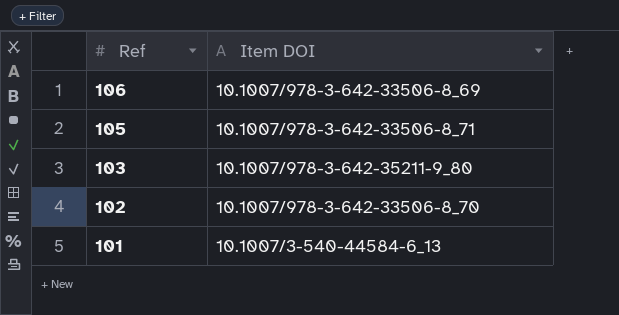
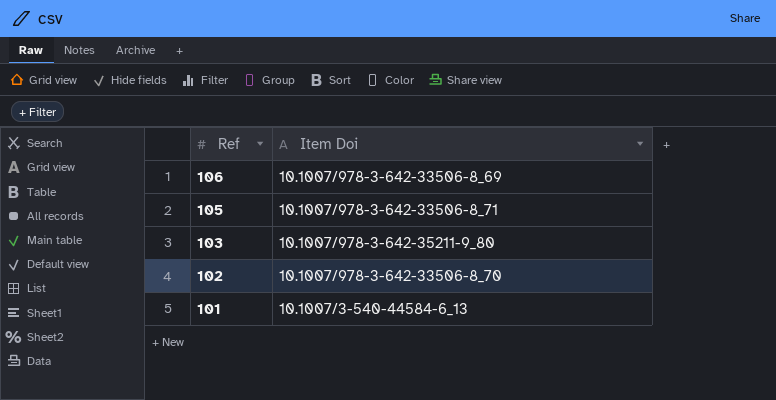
column name: Item DOI -> Item Doi

